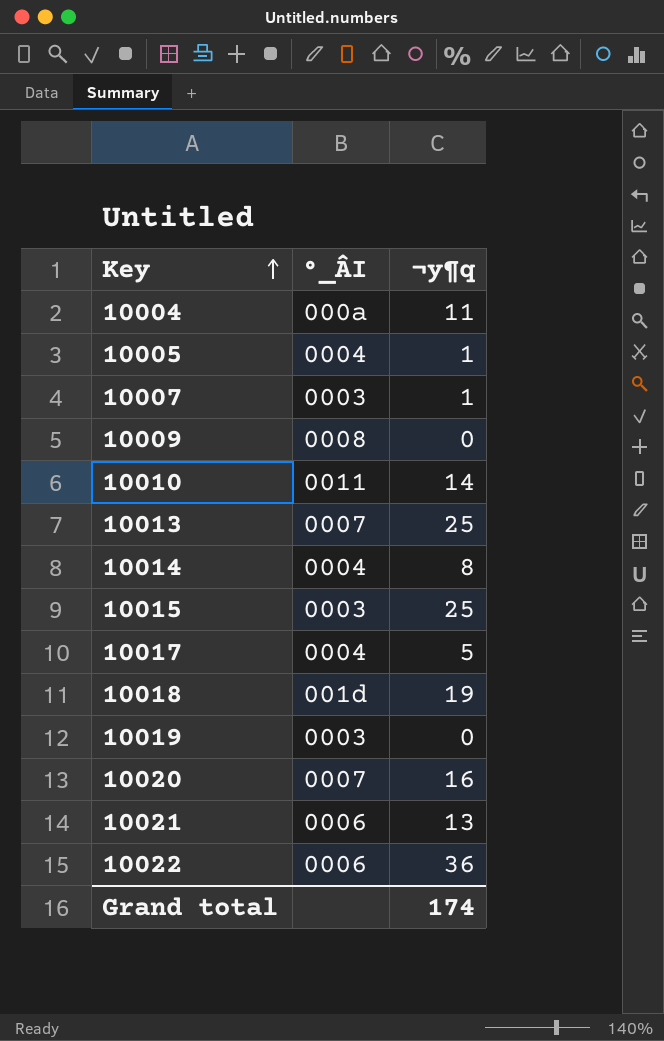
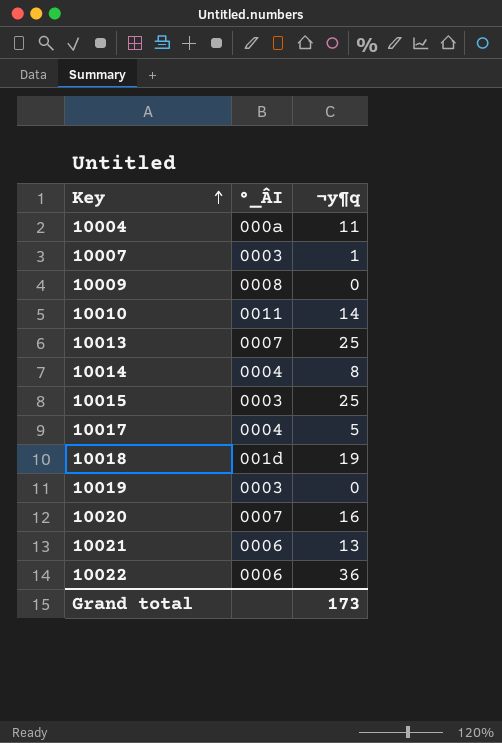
row 10005: 0004 | 1 -> none
Grand total | ¬y¶q: 174 -> 173

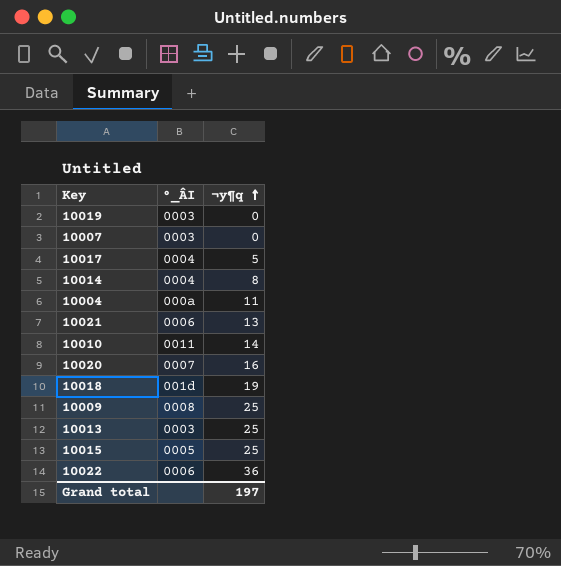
row order: Key ascending -> ¬y¶q ascending
10007 | ¬y¶q: 1 -> 0
10009 | ¬y¶q: 0 -> 25
10013 | °_ÂI: 0007 -> 0003
10015 | °_ÂI: 0003 -> 0005
Grand total | ¬y¶q: 173 -> 197

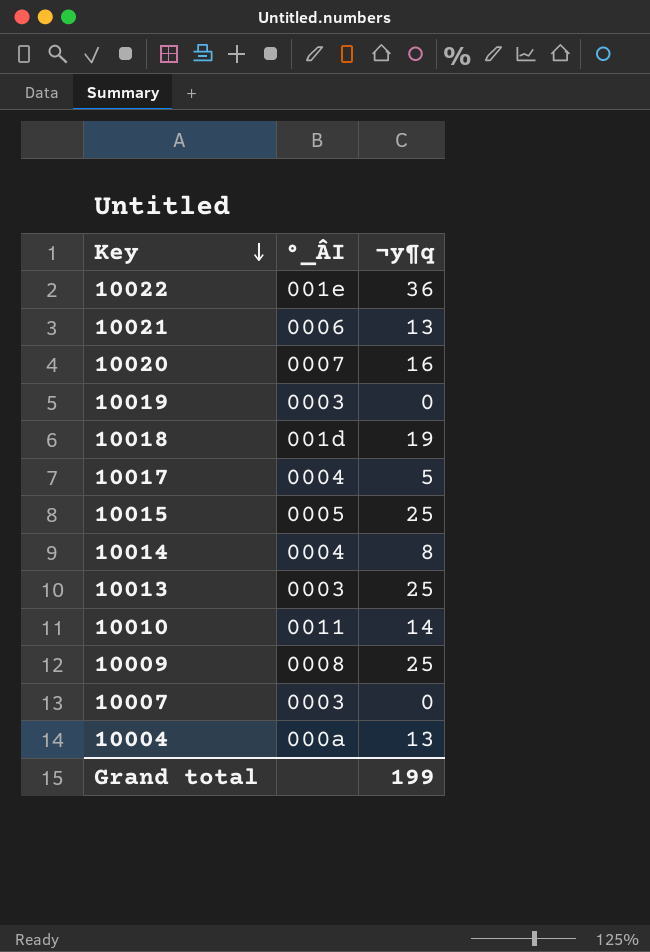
row order: ¬y¶q ascending -> Key descending
10022 | °_ÂI: 0006 -> 001e
10004 | ¬y¶q: 11 -> 13
Grand total | ¬y¶q: 197 -> 199

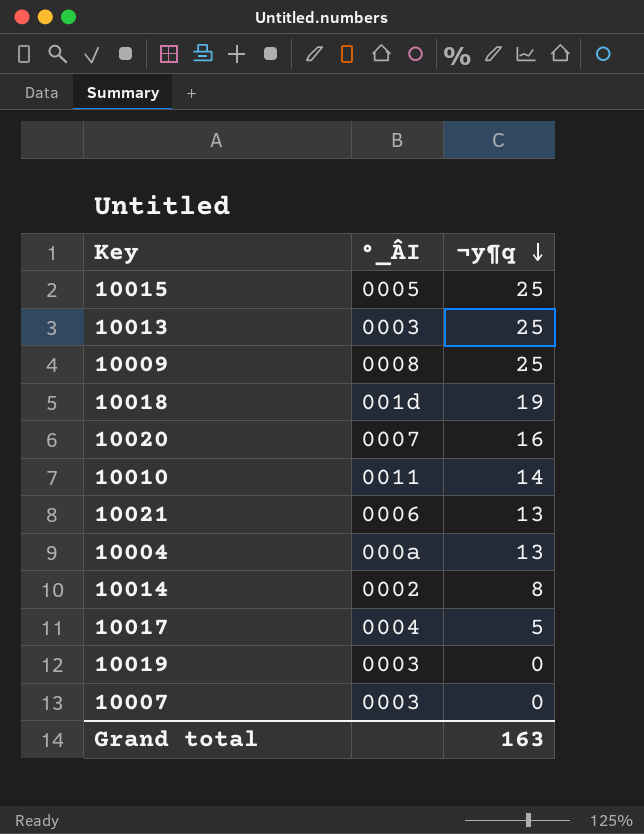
row order: Key descending -> ¬y¶q descending
row 10022: 001e | 36 -> none
10014 | °_ÂI: 0004 -> 0002
Grand total | ¬y¶q: 199 -> 163

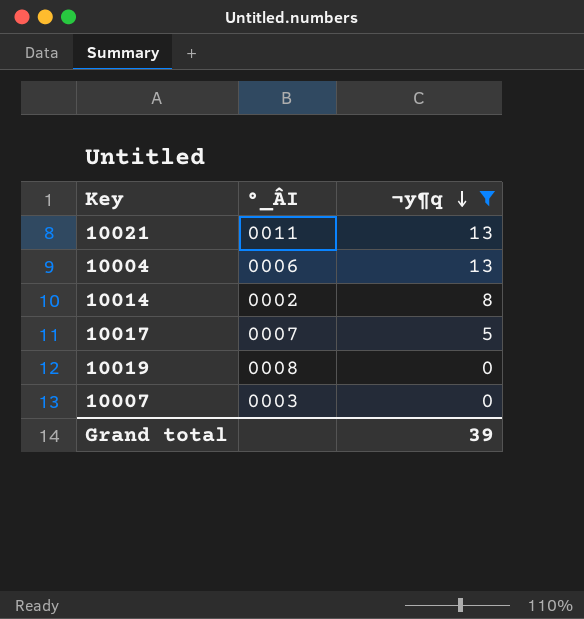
filter: none -> ¬y¶q <= 13
10021 | °_ÂI: 0006 -> 0011
10004 | °_ÂI: 000a -> 0006
10017 | °_ÂI: 0004 -> 0007
10019 | °_ÂI: 0003 -> 0008
Grand total | ¬y¶q: 163 -> 39

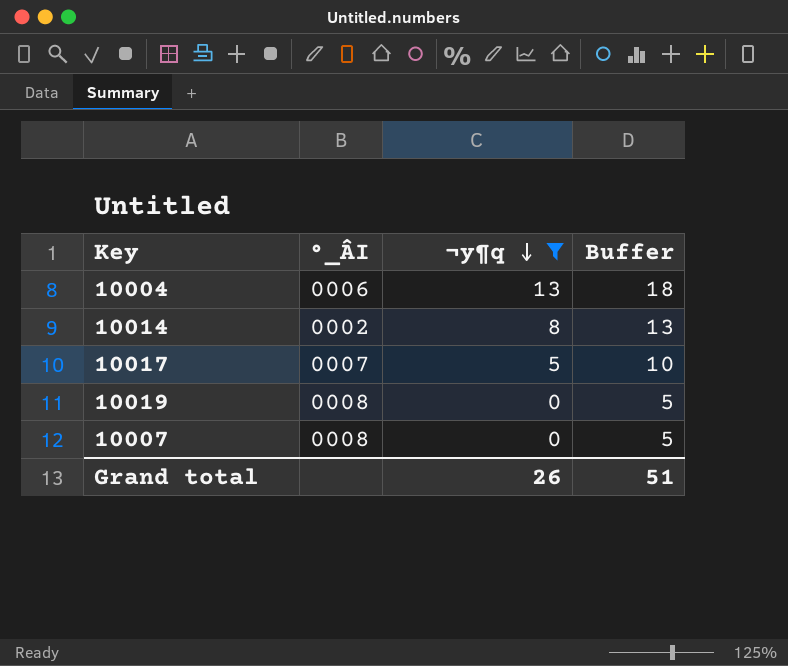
column Buffer | formula: none -> [¬y¶q] + 5
row 10021: 0011 | 13 -> none
10007 | °_ÂI: 0003 -> 0008
Grand total | ¬y¶q: 39 -> 26

